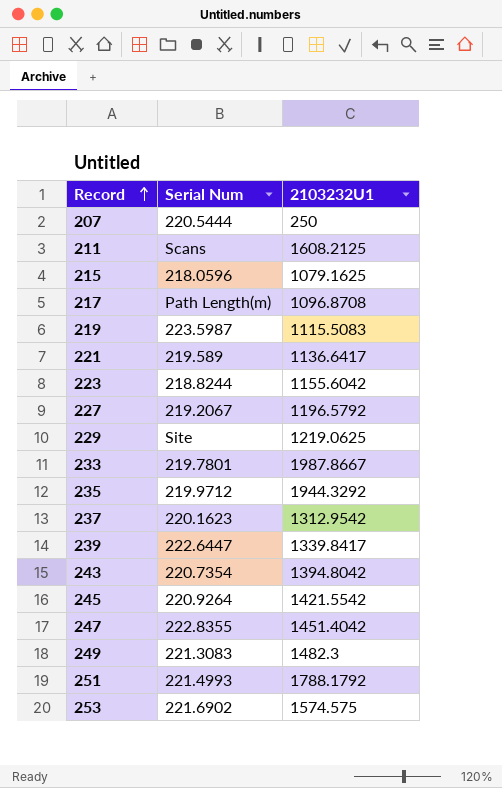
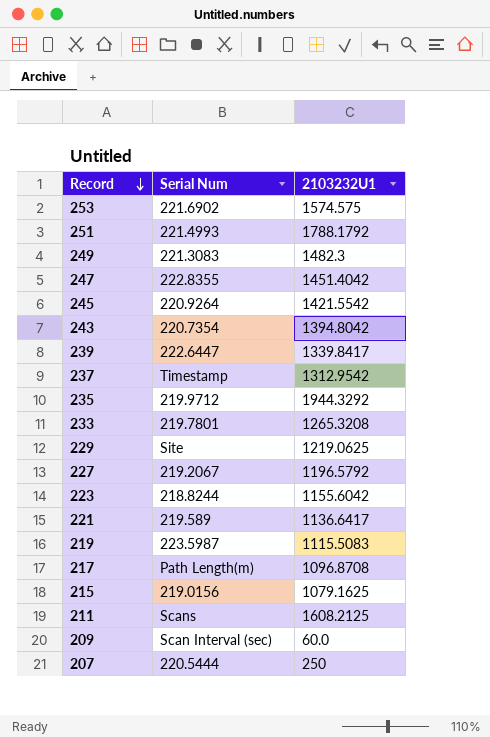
row order: Record ascending -> Record descending
237 | Serial Num: 220.1623 -> Timestamp
233 | 2103232U1: 1987.8667 -> 1265.3208
215 | Serial Num: 218.0596 -> 219.0156
row 209: none -> Scan Interval (sec) | 60.0

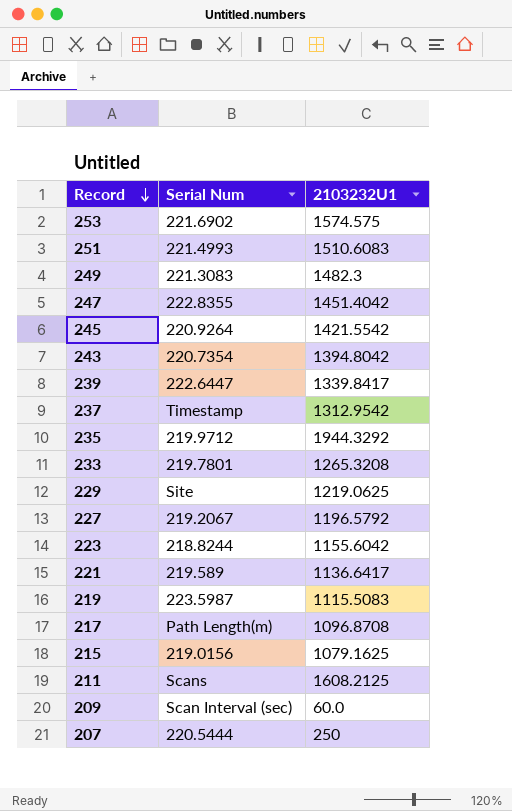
251 | 2103232U1: 1788.1792 -> 1510.6083

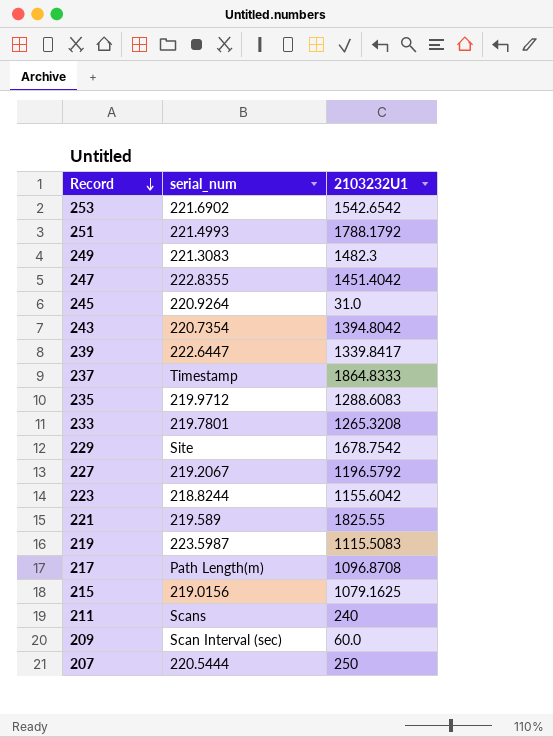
column name: Serial Num -> serial_num
253 | 2103232U1: 1574.575 -> 1542.6542
251 | 2103232U1: 1510.6083 -> 1788.1792
245 | 2103232U1: 1421.5542 -> 31.0
237 | 2103232U1: 1312.9542 -> 1864.8333
235 | 2103232U1: 1944.3292 -> 1288.6083
229 | 2103232U1: 1219.0625 -> 1678.7542
221 | 2103232U1: 1136.6417 -> 1825.55
211 | 2103232U1: 1608.2125 -> 240

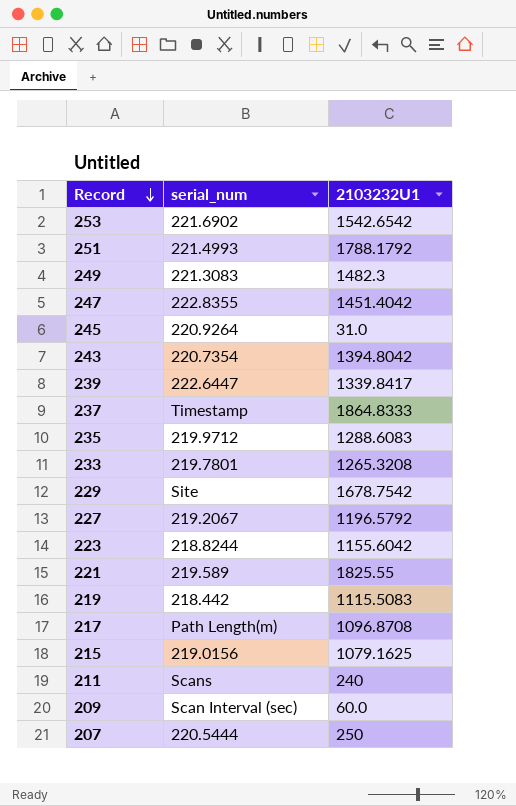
219 | serial_num: 223.5987 -> 218.442

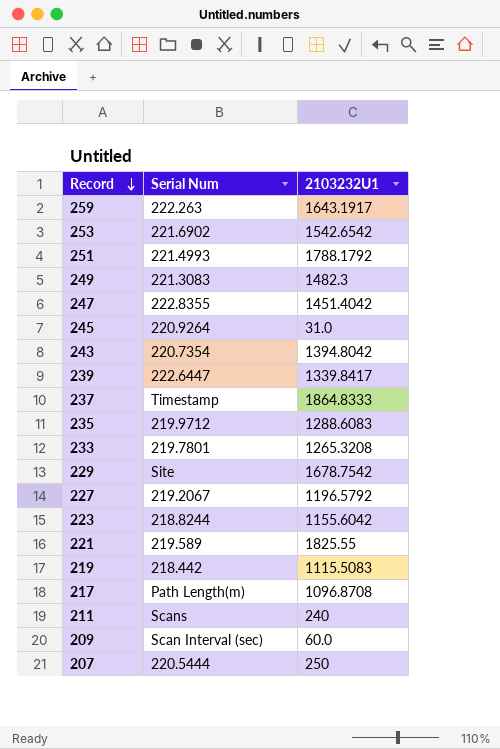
column name: serial_num -> Serial Num
row 215: 219.0156 | 1079.1625 -> none
row 259: none -> 222.263 | 1643.1917

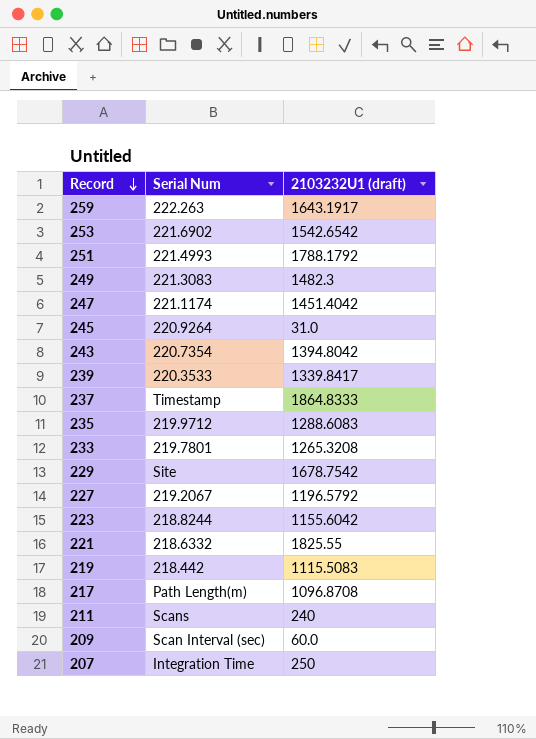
column name: 2103232U1 -> 2103232U1 (draft)
247 | Serial Num: 222.8355 -> 221.1174
239 | Serial Num: 222.6447 -> 220.3533
221 | Serial Num: 219.589 -> 218.6332
207 | Serial Num: 220.5444 -> Integration Time

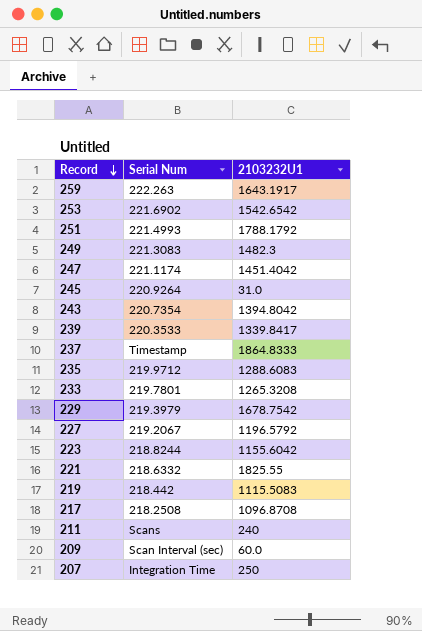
column name: 2103232U1 (draft) -> 2103232U1
229 | Serial Num: Site -> 219.3979
217 | Serial Num: Path Length(m) -> 218.2508

